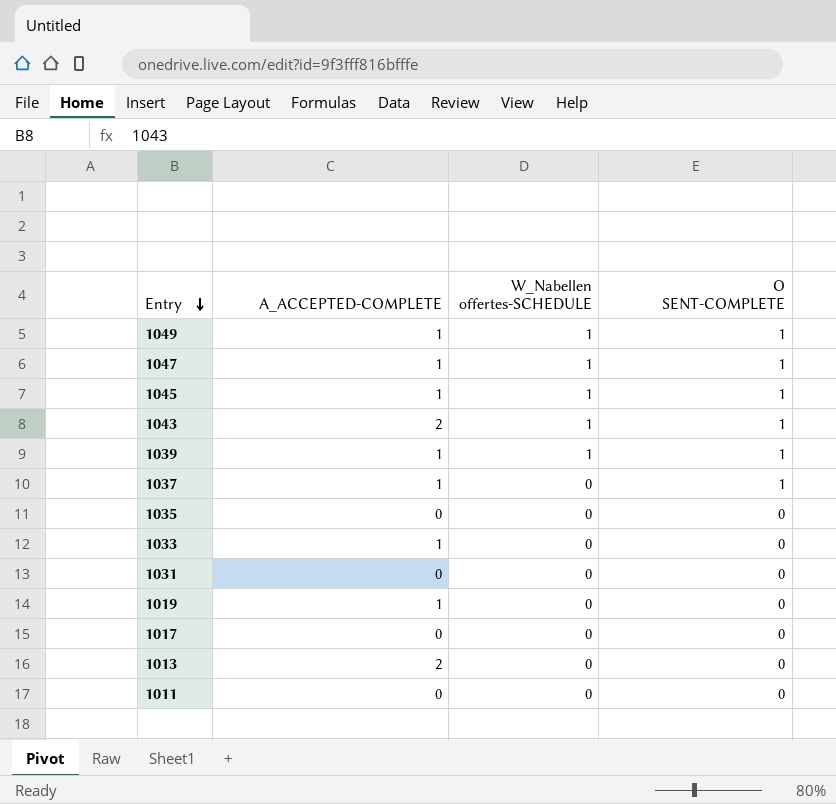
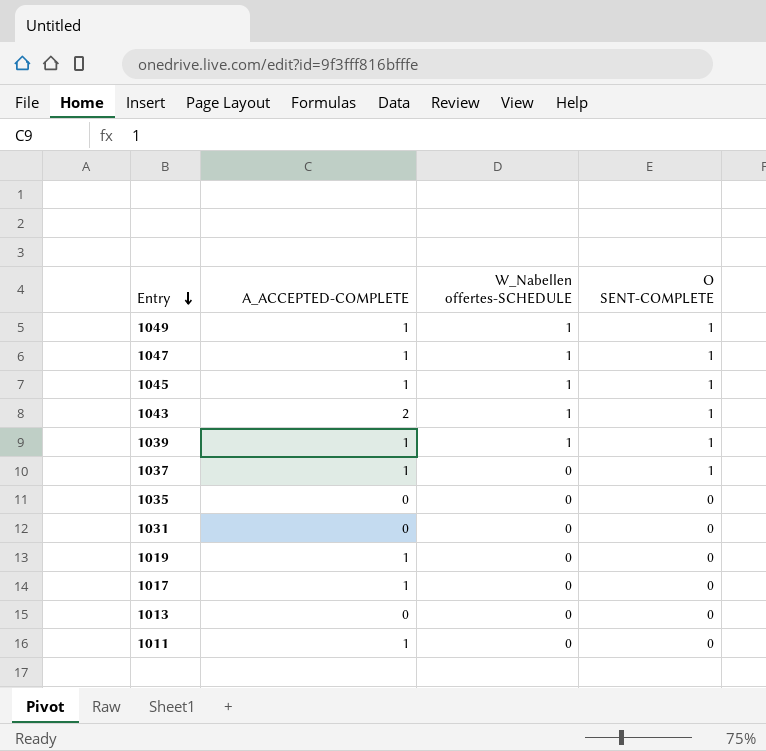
row 1033: 1 | 0 | 0 -> none
1017 | A_ACCEPTED-COMPLETE: 0 -> 1
1013 | A_ACCEPTED-COMPLETE: 2 -> 0
1011 | A_ACCEPTED-COMPLETE: 0 -> 1

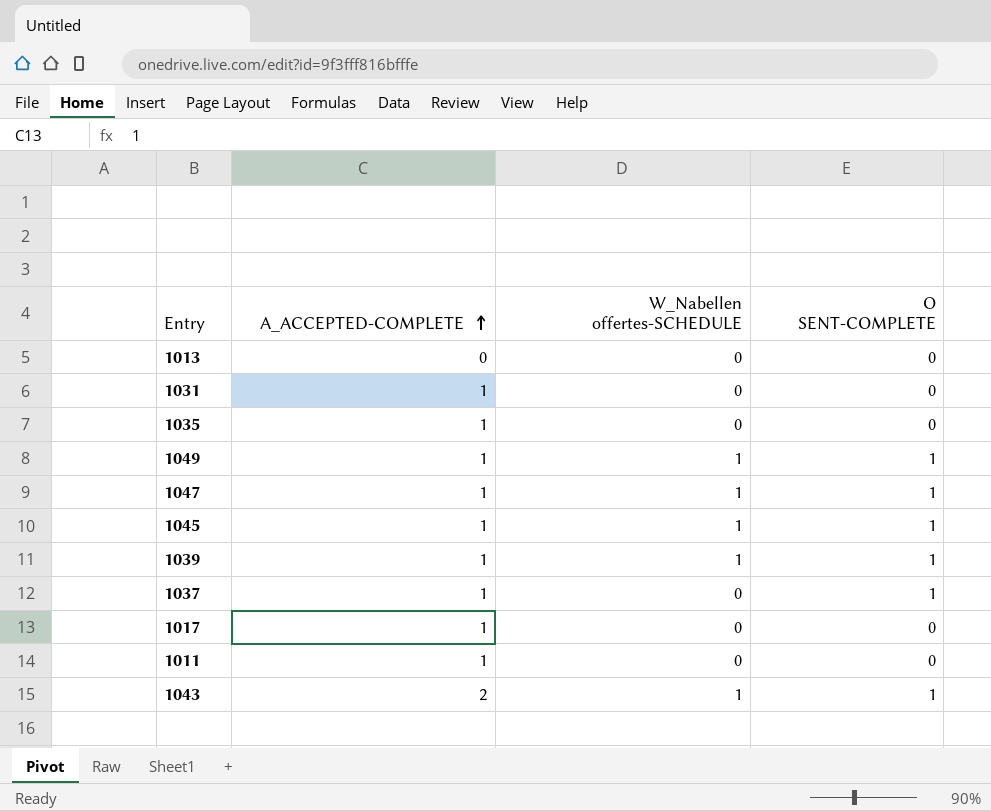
row order: Entry descending -> A_ACCEPTED-COMPLETE ascending
row 1019: 1 | 0 | 0 -> none
1031 | A_ACCEPTED-COMPLETE: 0 -> 1
1035 | A_ACCEPTED-COMPLETE: 0 -> 1

